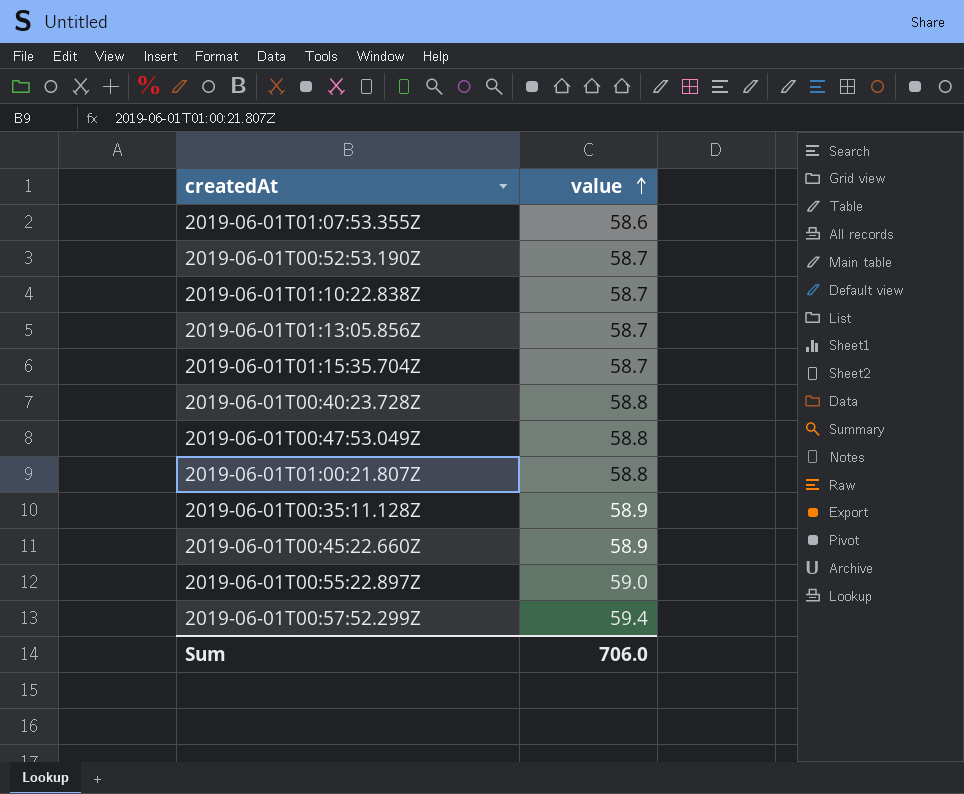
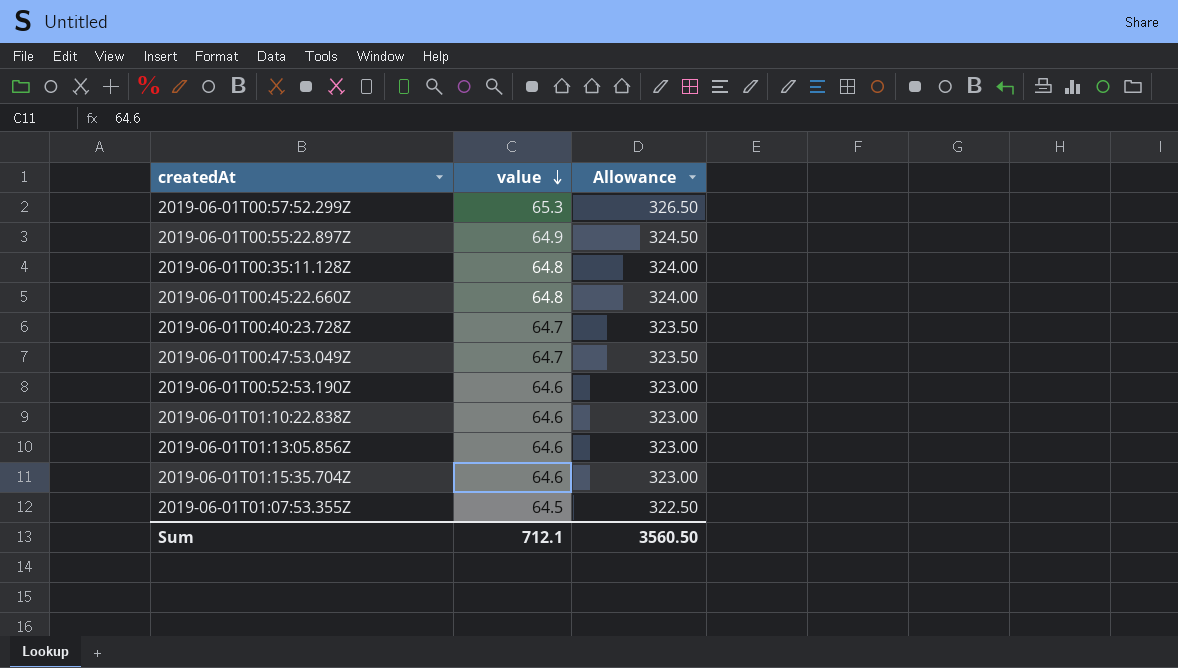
row order: value ascending -> value descending
column Allowance | formula: none -> [value] * 5
row 2019-06-01T01:00:21.807Z: 58.8 -> none
2019-06-01T00:57:52.299Z | value: 59.4 -> 65.3
2019-06-01T00:55:22.897Z | value: 59.0 -> 64.9
2019-06-01T00:35:11.128Z | value: 58.9 -> 64.8
2019-06-01T00:45:22.660Z | value: 58.9 -> 64.8
2019-06-01T00:40:23.728Z | value: 58.8 -> 64.7
2019-06-01T00:47:53.049Z | value: 58.8 -> 64.7
2019-06-01T00:52:53.190Z | value: 58.7 -> 64.6
2019-06-01T01:10:22.838Z | value: 58.7 -> 64.6
2019-06-01T01:13:05.856Z | value: 58.7 -> 64.6
2019-06-01T01:15:35.704Z | value: 58.7 -> 64.6
2019-06-01T01:07:53.355Z | value: 58.6 -> 64.5
Sum | value: 706.0 -> 712.1

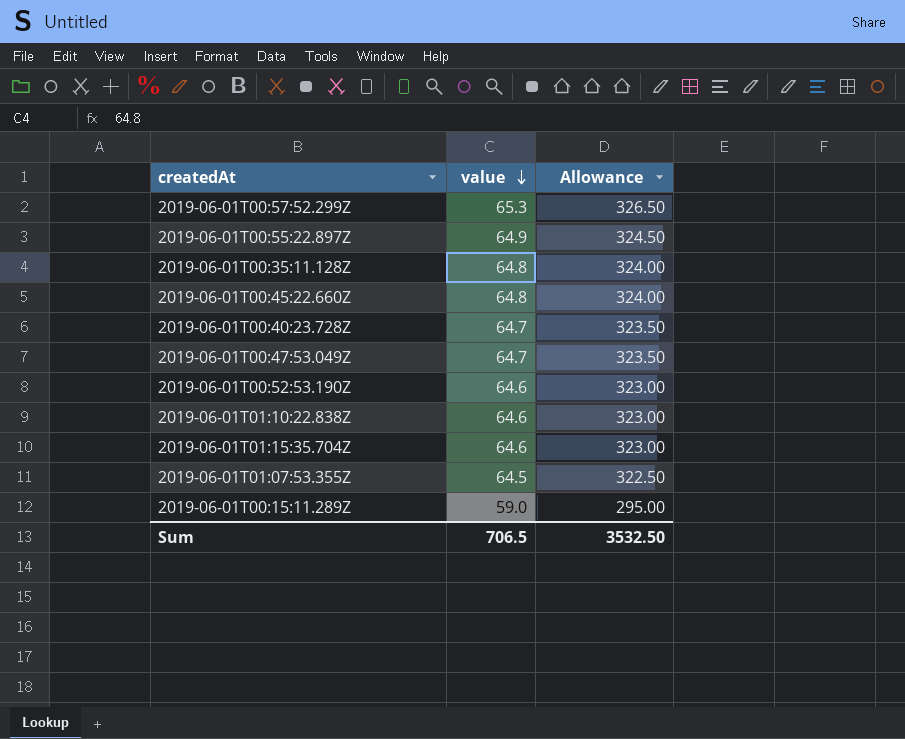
row 2019-06-01T01:13:05.856Z: 64.6 | 323.00 -> none
row 2019-06-01T00:15:11.289Z: none -> 59.0 | 295.00
Sum | value: 712.1 -> 706.5
Sum | Allowance: 3560.50 -> 3532.50

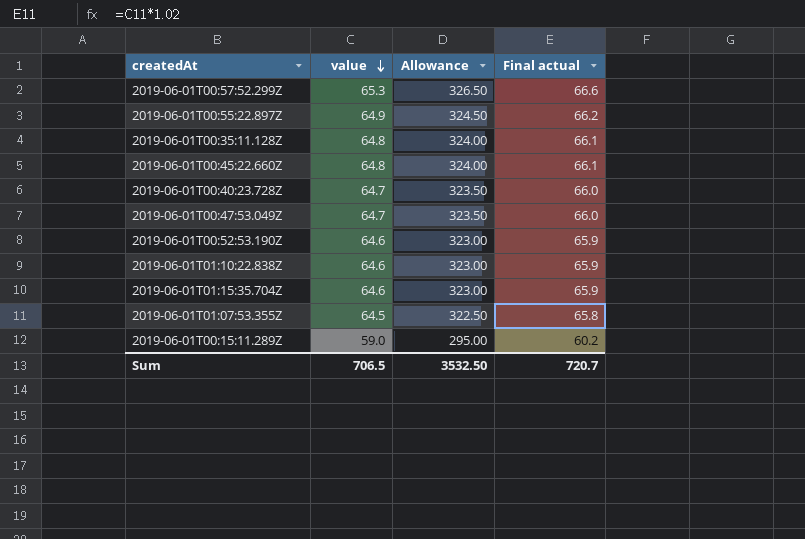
column Final actual | formula: none -> [value] * 1.02

